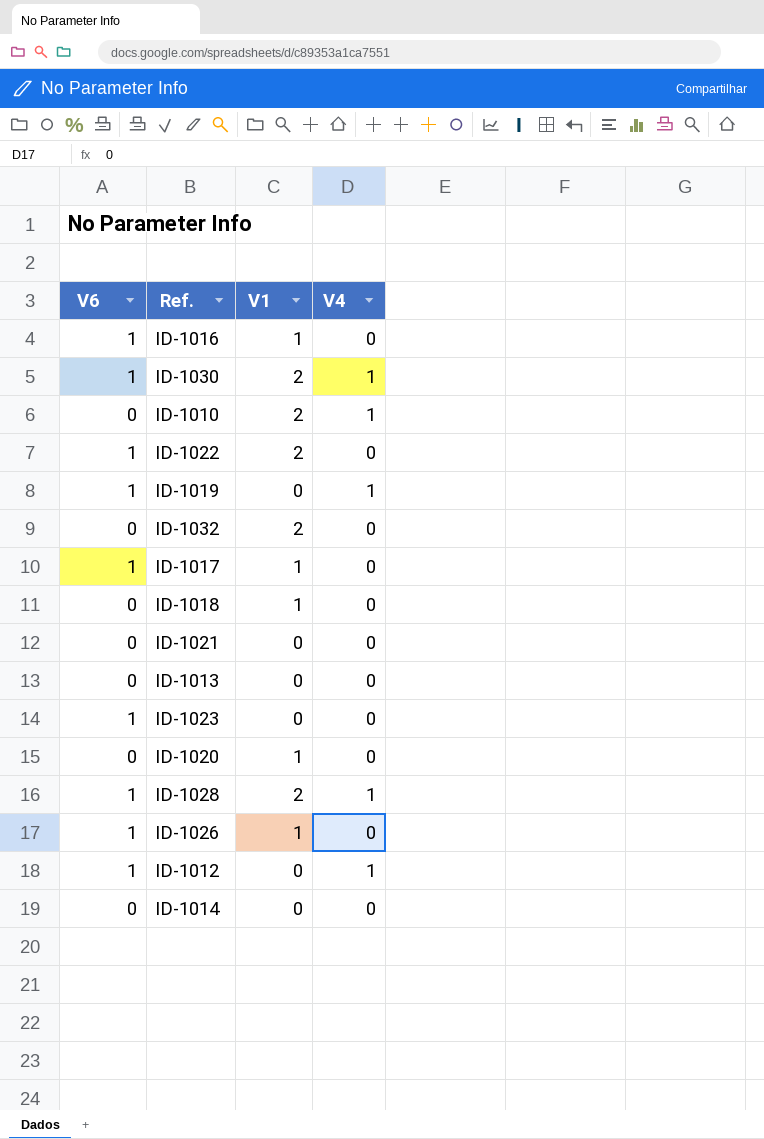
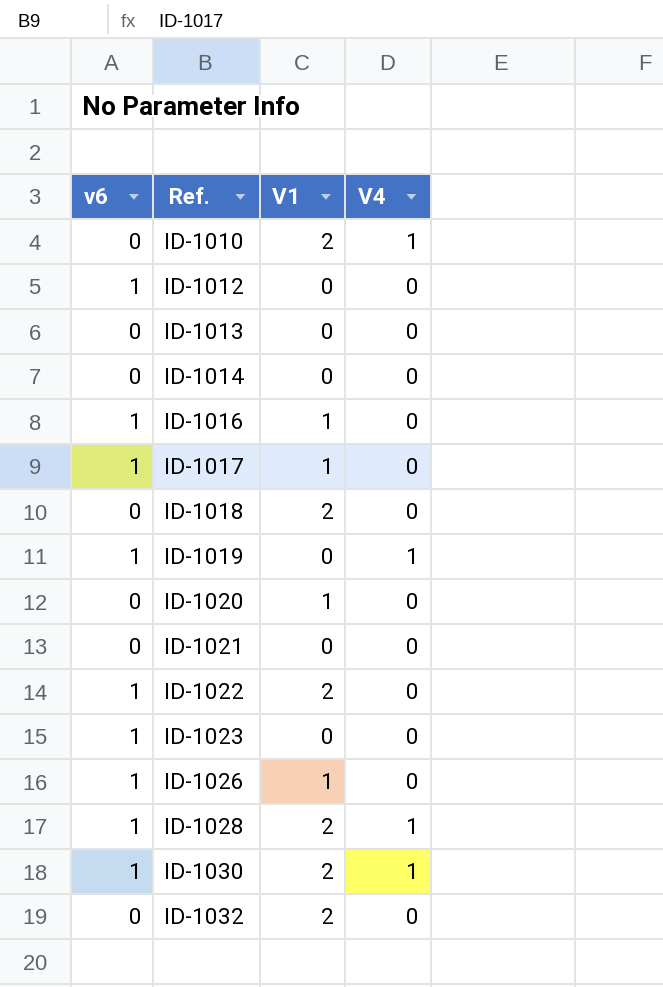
row order: none -> Ref. ascending
column name: V6 -> v6
ID-1012 | V4: 1 -> 0
ID-1018 | V1: 1 -> 2

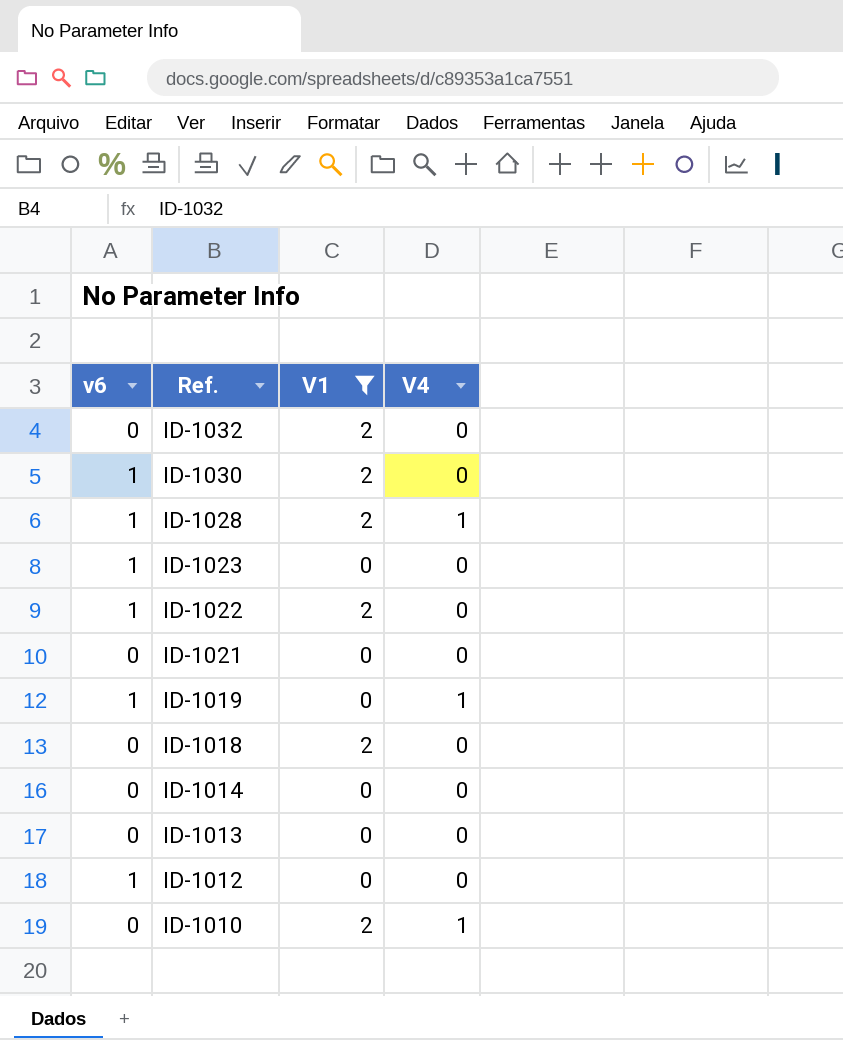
filter: none -> V1 != 1
row order: Ref. ascending -> Ref. descending
ID-1030 | V4: 1 -> 0

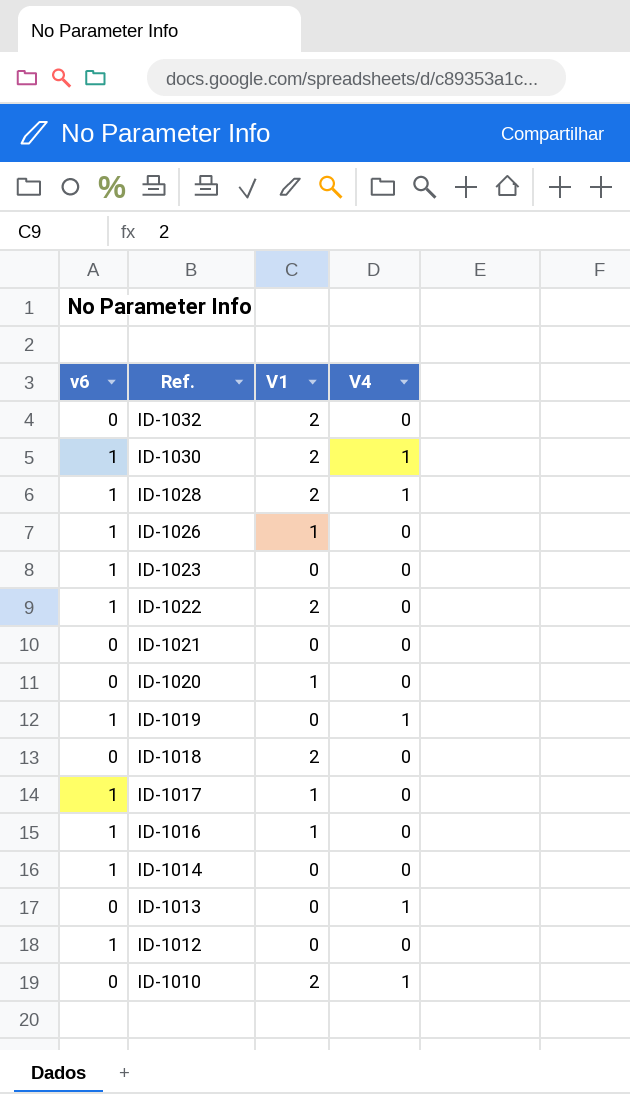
filter: V1 != 1 -> none
ID-1030 | V4: 0 -> 1
ID-1014 | v6: 0 -> 1
ID-1013 | V4: 0 -> 1

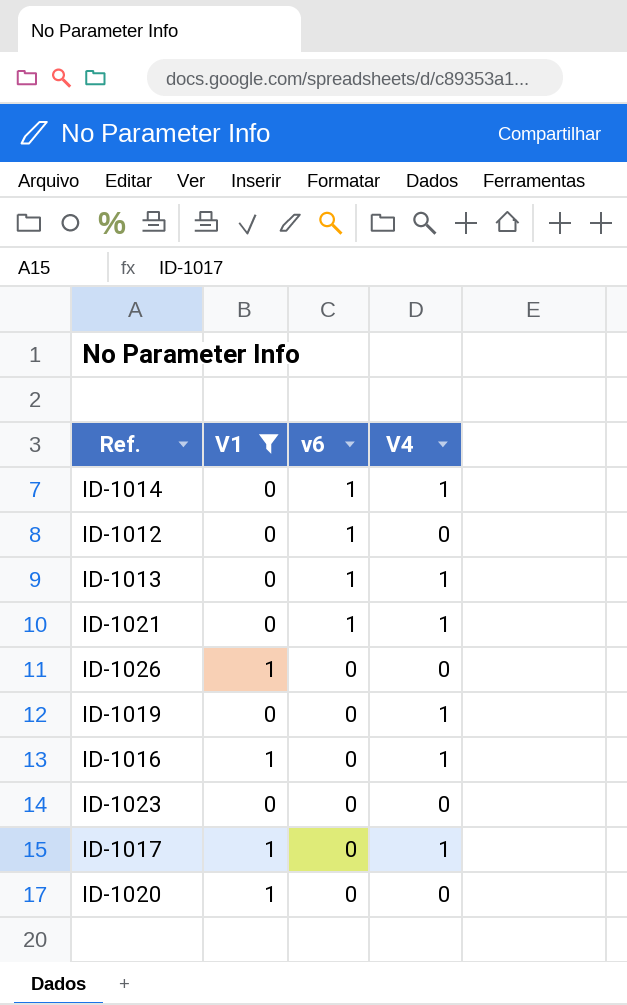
filter: none -> V1 != 2
row order: Ref. descending -> v6 descending
column v6 | position: 1 -> 3
ID-1014 | V4: 0 -> 1
ID-1013 | v6: 0 -> 1
ID-1021 | v6: 0 -> 1
ID-1021 | V4: 0 -> 1
ID-1026 | v6: 1 -> 0
ID-1019 | v6: 1 -> 0
ID-1016 | v6: 1 -> 0
ID-1016 | V4: 0 -> 1
ID-1023 | v6: 1 -> 0
ID-1017 | v6: 1 -> 0
ID-1017 | V4: 0 -> 1

